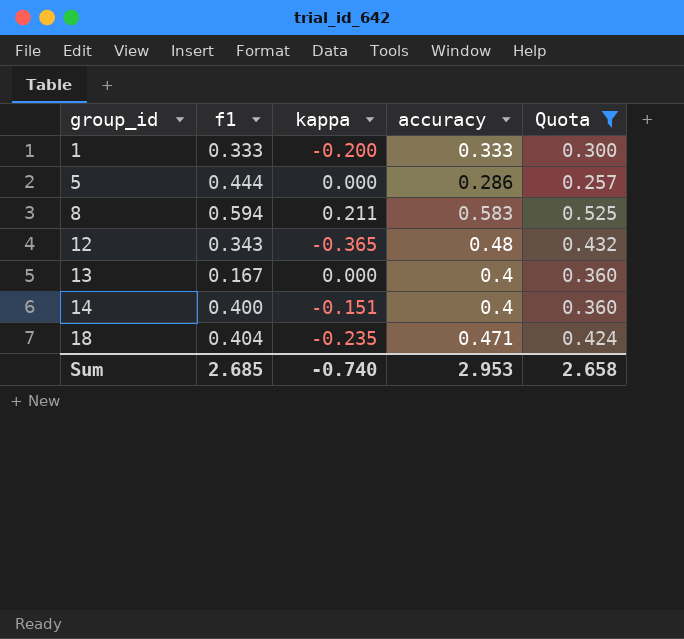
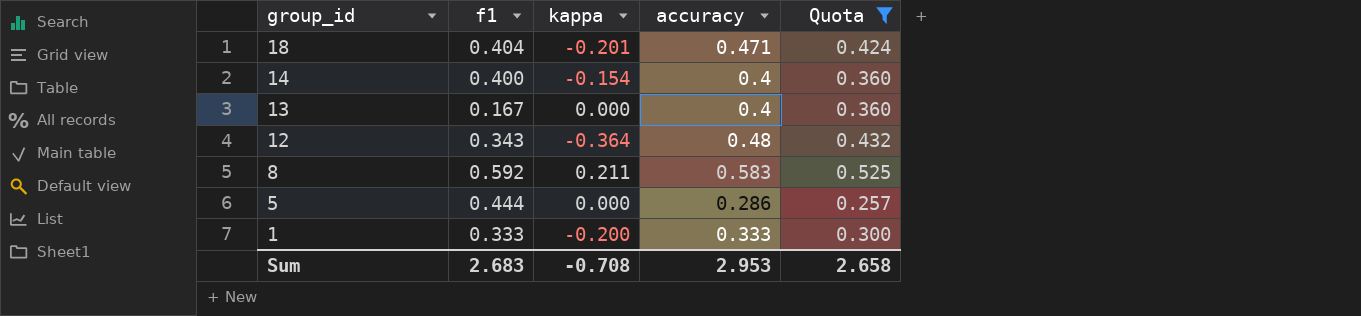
row order: group_id ascending -> group_id descending
18 | kappa: -0.235 -> -0.201
14 | kappa: -0.151 -> -0.154
12 | kappa: -0.365 -> -0.364
8 | f1: 0.594 -> 0.592
Sum | f1: 2.685 -> 2.683
Sum | kappa: -0.740 -> -0.708

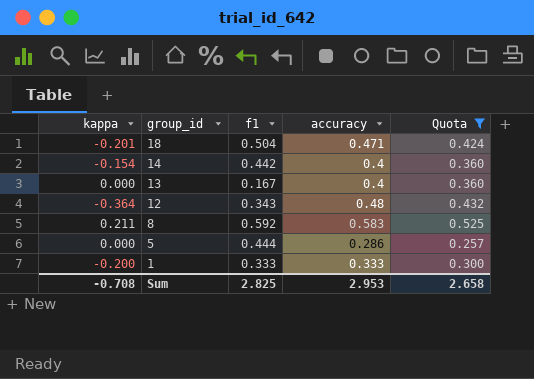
column kappa | position: 3 -> 1
18 | f1: 0.404 -> 0.504
14 | f1: 0.400 -> 0.442
Sum | f1: 2.683 -> 2.825

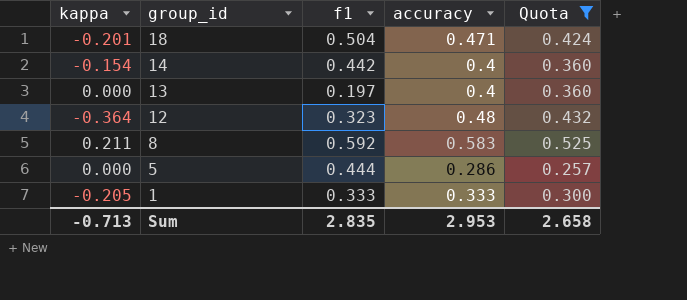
13 | f1: 0.167 -> 0.197
12 | f1: 0.343 -> 0.323
1 | kappa: -0.200 -> -0.205
Sum | kappa: -0.708 -> -0.713
Sum | f1: 2.825 -> 2.835

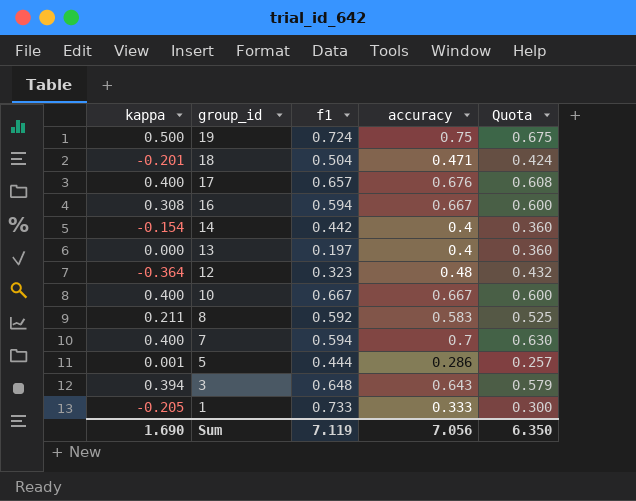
filter: Quota <= 0.525 -> none
5 | kappa: 0.000 -> 0.001
1 | f1: 0.333 -> 0.733
Sum | kappa: -0.713 -> 1.690
Sum | f1: 2.835 -> 7.119
Sum | accuracy: 2.953 -> 7.056
Sum | Quota: 2.658 -> 6.350

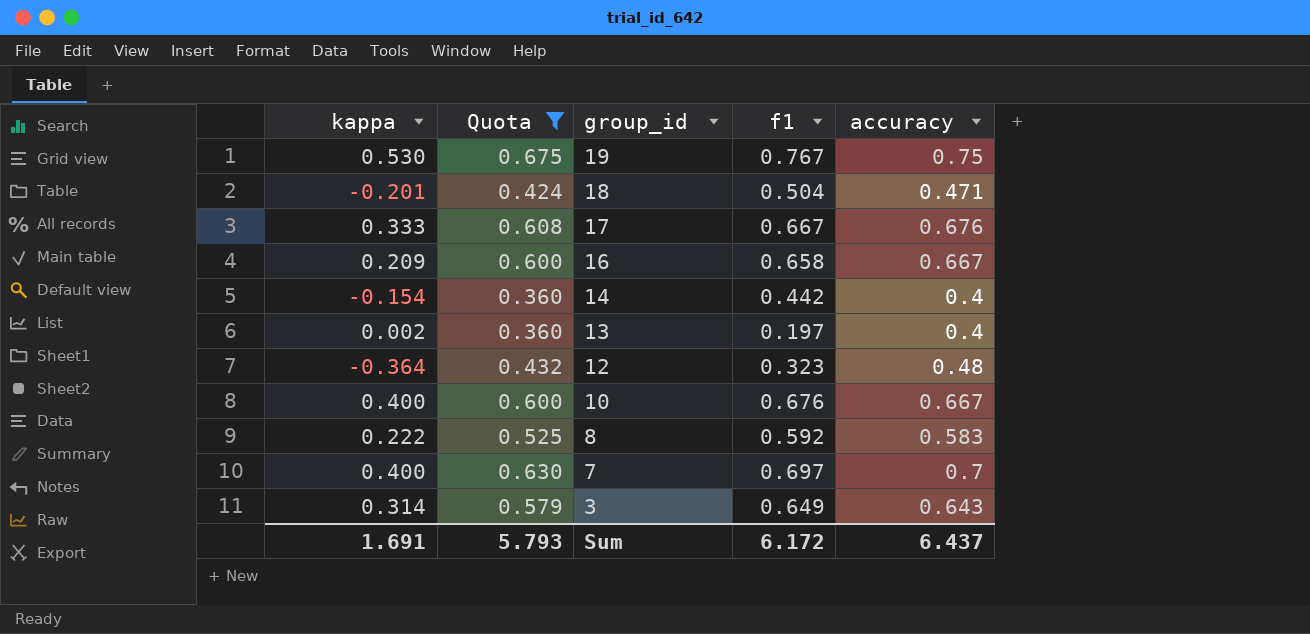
filter: none -> Quota >= 0.360
column Quota | position: 5 -> 2
19 | kappa: 0.500 -> 0.530
19 | f1: 0.724 -> 0.767
17 | kappa: 0.400 -> 0.333
17 | f1: 0.657 -> 0.667
16 | kappa: 0.308 -> 0.209
16 | f1: 0.594 -> 0.658
13 | kappa: 0.000 -> 0.002
10 | f1: 0.667 -> 0.676
8 | kappa: 0.211 -> 0.222
7 | f1: 0.594 -> 0.697
3 | kappa: 0.394 -> 0.314
3 | f1: 0.648 -> 0.649
Sum | kappa: 1.690 -> 1.691
Sum | Quota: 6.350 -> 5.793
Sum | f1: 7.119 -> 6.172
Sum | accuracy: 7.056 -> 6.437

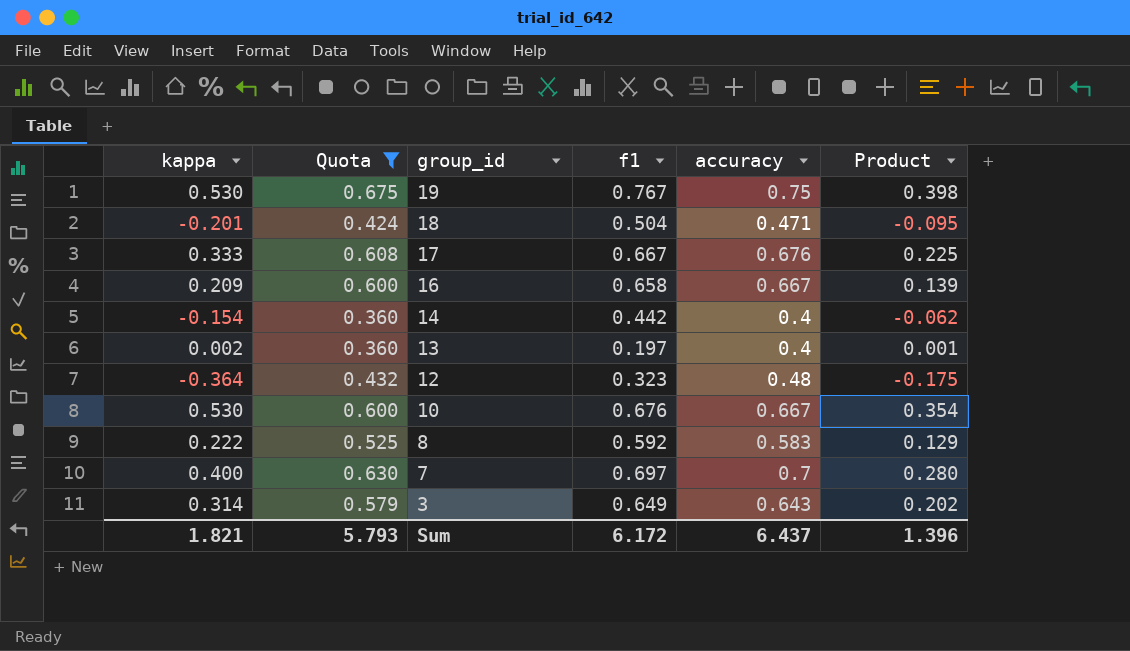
column Product | formula: none -> [kappa] * [accuracy]
10 | kappa: 0.400 -> 0.530
Sum | kappa: 1.691 -> 1.821

